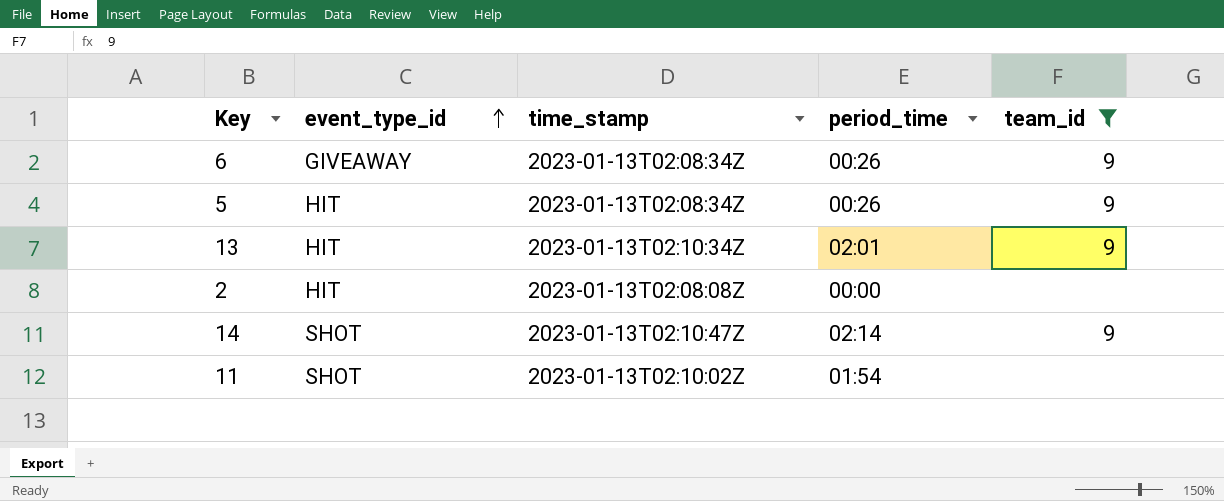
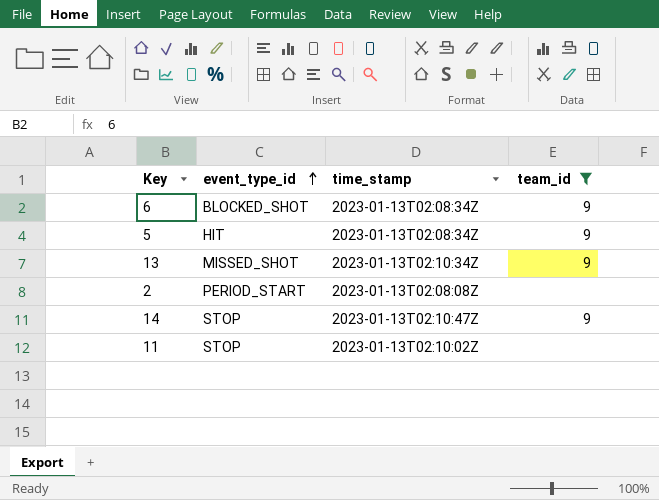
column period_time | position: 4 -> none
6 | event_type_id: GIVEAWAY -> BLOCKED_SHOT
13 | event_type_id: HIT -> MISSED_SHOT
2 | event_type_id: HIT -> PERIOD_START
14 | event_type_id: SHOT -> STOP
11 | event_type_id: SHOT -> STOP

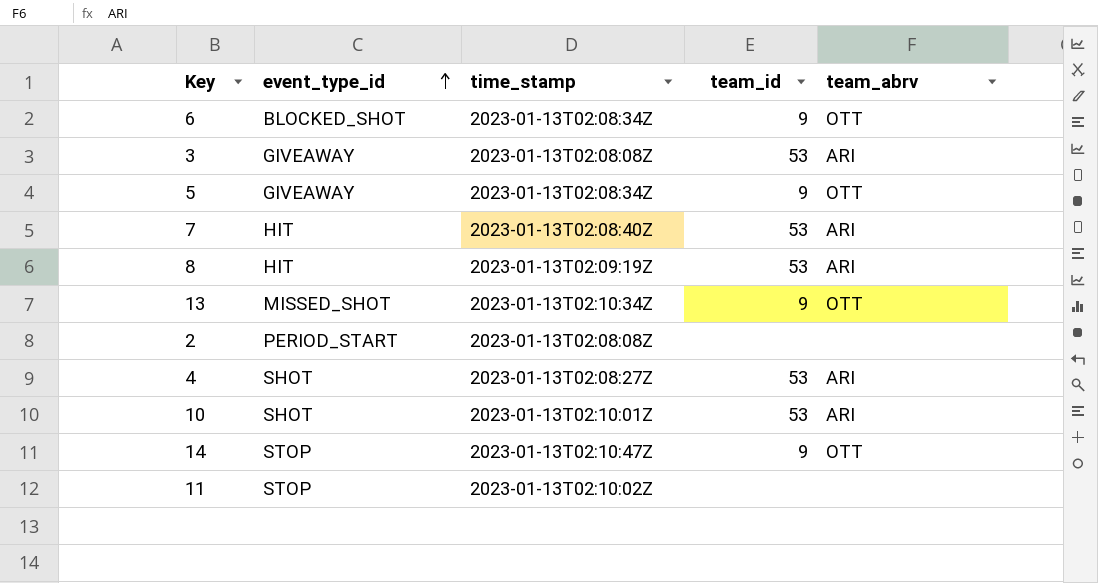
filter: team_id != 53 -> none
column team_abrv | position: none -> 5
5 | event_type_id: HIT -> GIVEAWAY

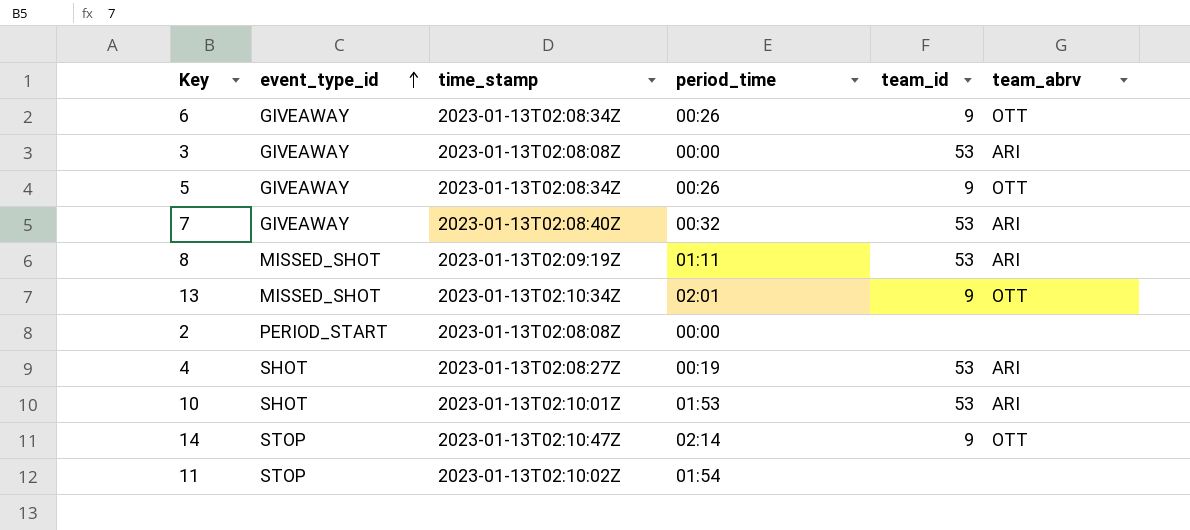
column period_time | position: none -> 4
6 | event_type_id: BLOCKED_SHOT -> GIVEAWAY
7 | event_type_id: HIT -> GIVEAWAY
8 | event_type_id: HIT -> MISSED_SHOT

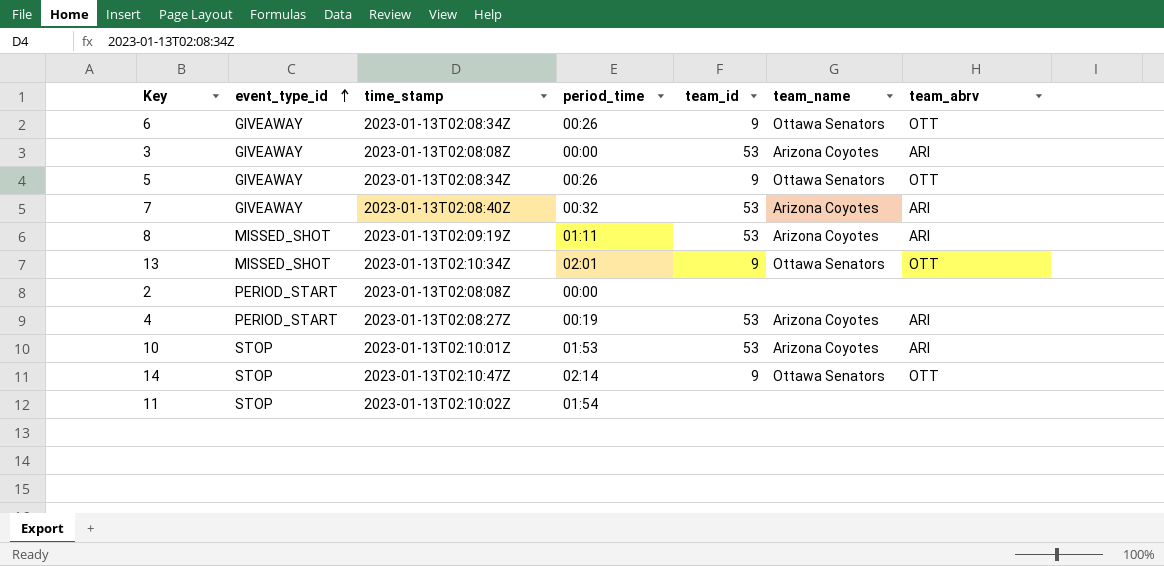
column team_name | position: none -> 6
4 | event_type_id: SHOT -> PERIOD_START
10 | event_type_id: SHOT -> STOP

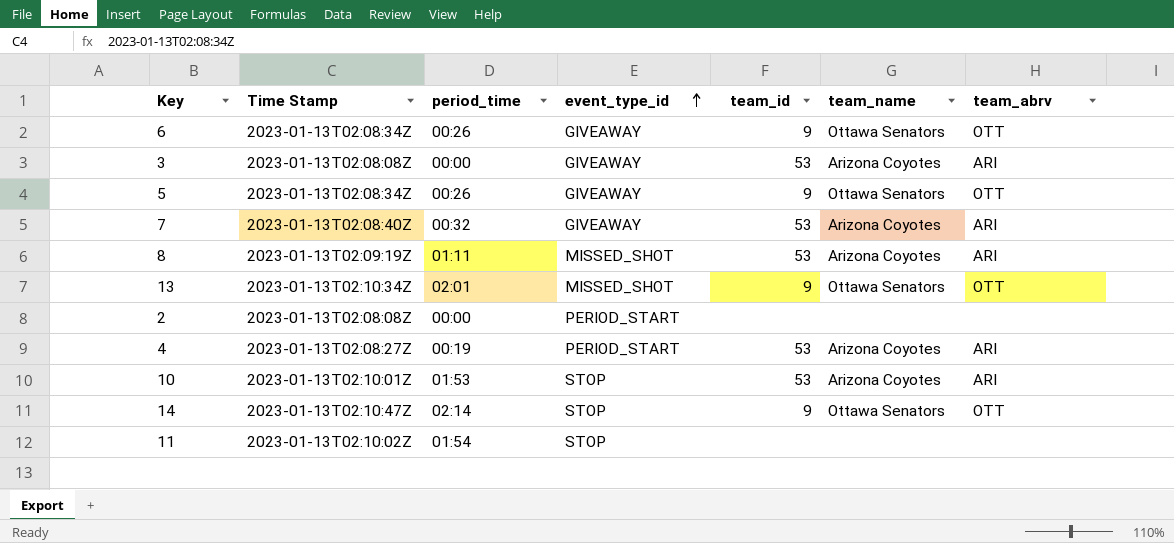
column name: time_stamp -> Time Stamp
column event_type_id | position: 2 -> 4

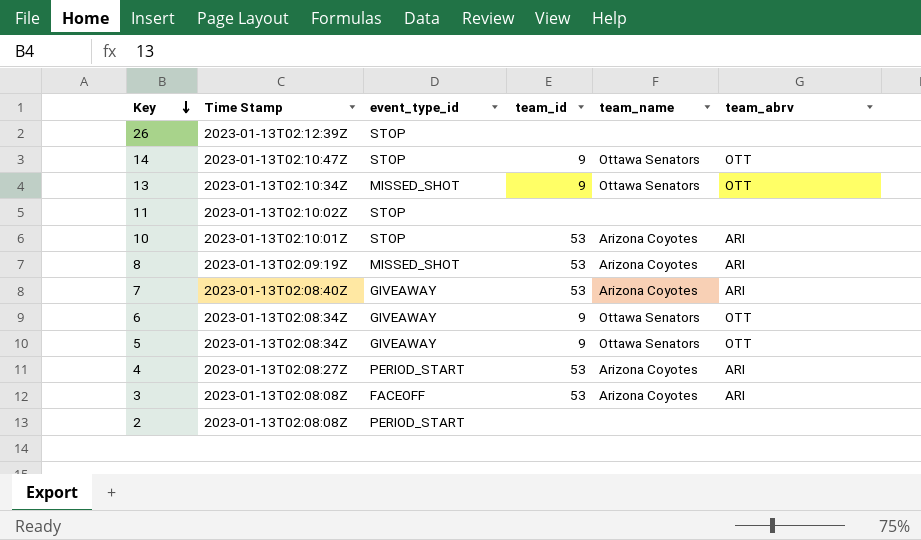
row order: event_type_id ascending -> Key descending
column period_time | position: 3 -> none
row 26: none -> 2023-01-13T02:12:39Z | STOP | none | none | none
3 | event_type_id: GIVEAWAY -> FACEOFF

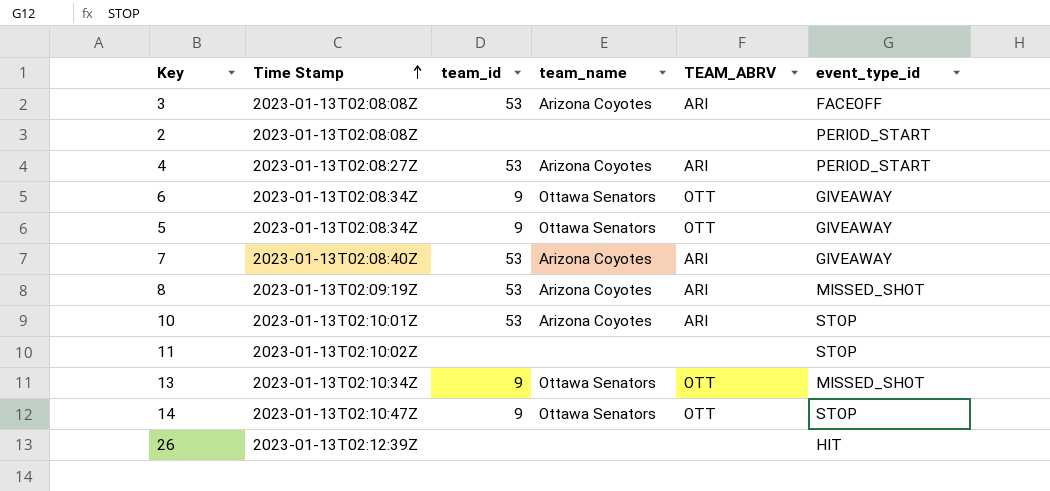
row order: Key descending -> Time Stamp ascending
column name: team_abrv -> TEAM_ABRV
column event_type_id | position: 3 -> 6
26 | event_type_id: STOP -> HIT

